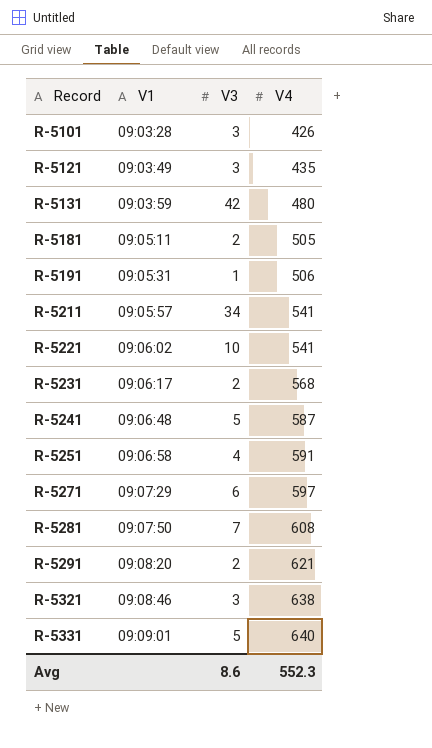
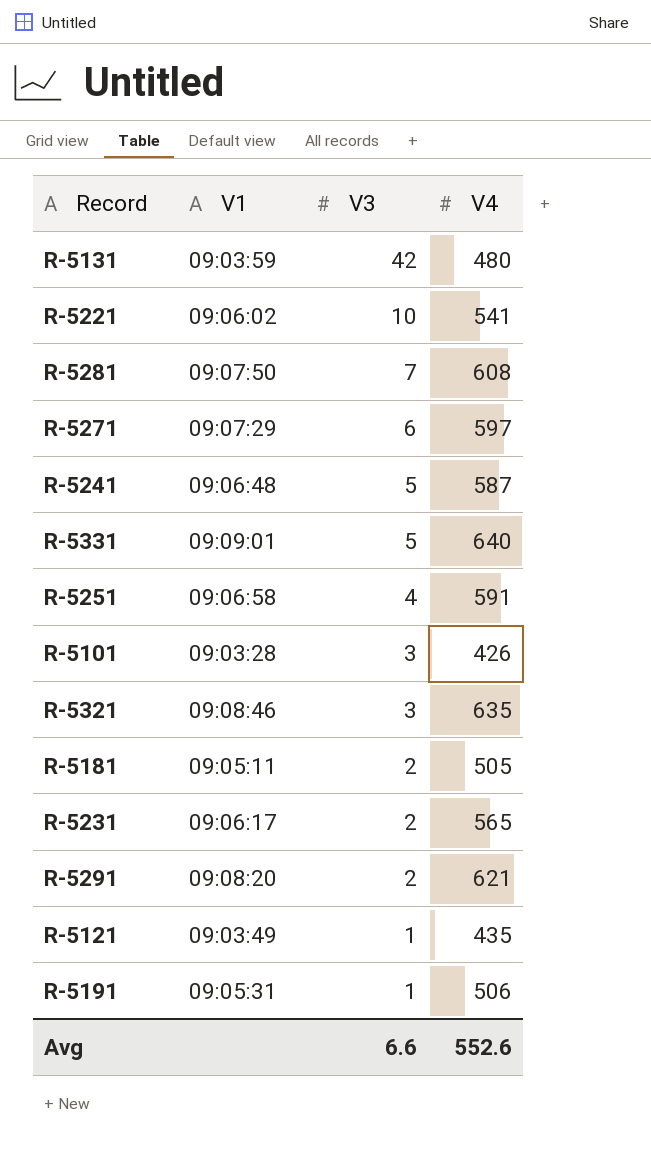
row order: Record ascending -> V3 descending
row R-5211: 09:05:57 | 34 | 541 -> none
R-5321 | V4: 638 -> 635
R-5231 | V4: 568 -> 565
R-5121 | V3: 3 -> 1
Avg | V3: 8.6 -> 6.6
Avg | V4: 552.3 -> 552.6

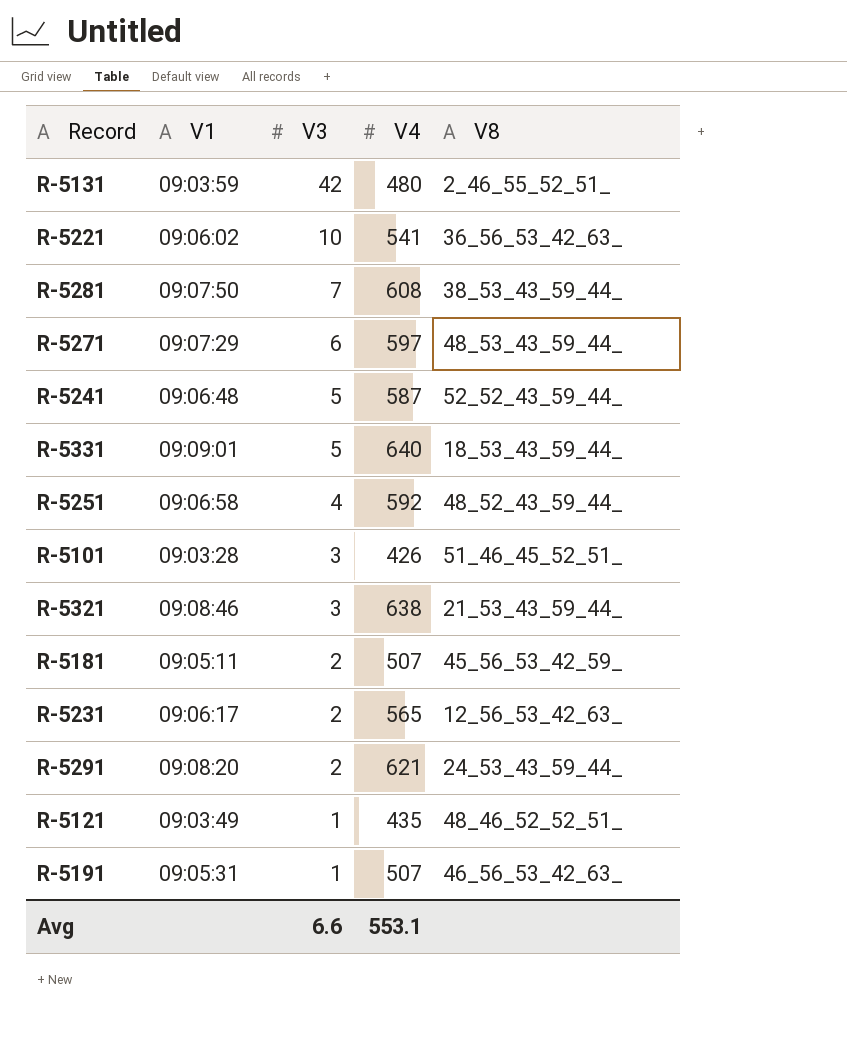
column V8 | position: none -> 5
R-5251 | V4: 591 -> 592
R-5321 | V4: 635 -> 638
R-5181 | V4: 505 -> 507
R-5191 | V4: 506 -> 507
Avg | V4: 552.6 -> 553.1

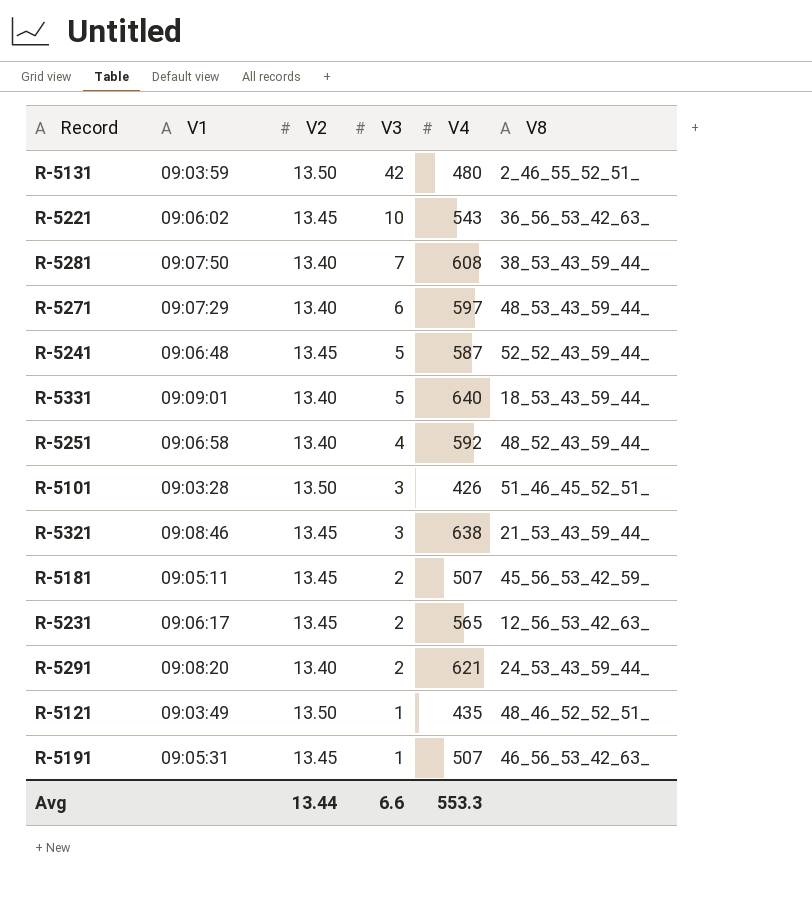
column V2 | position: none -> 3
R-5221 | V4: 541 -> 543
Avg | V4: 553.1 -> 553.3

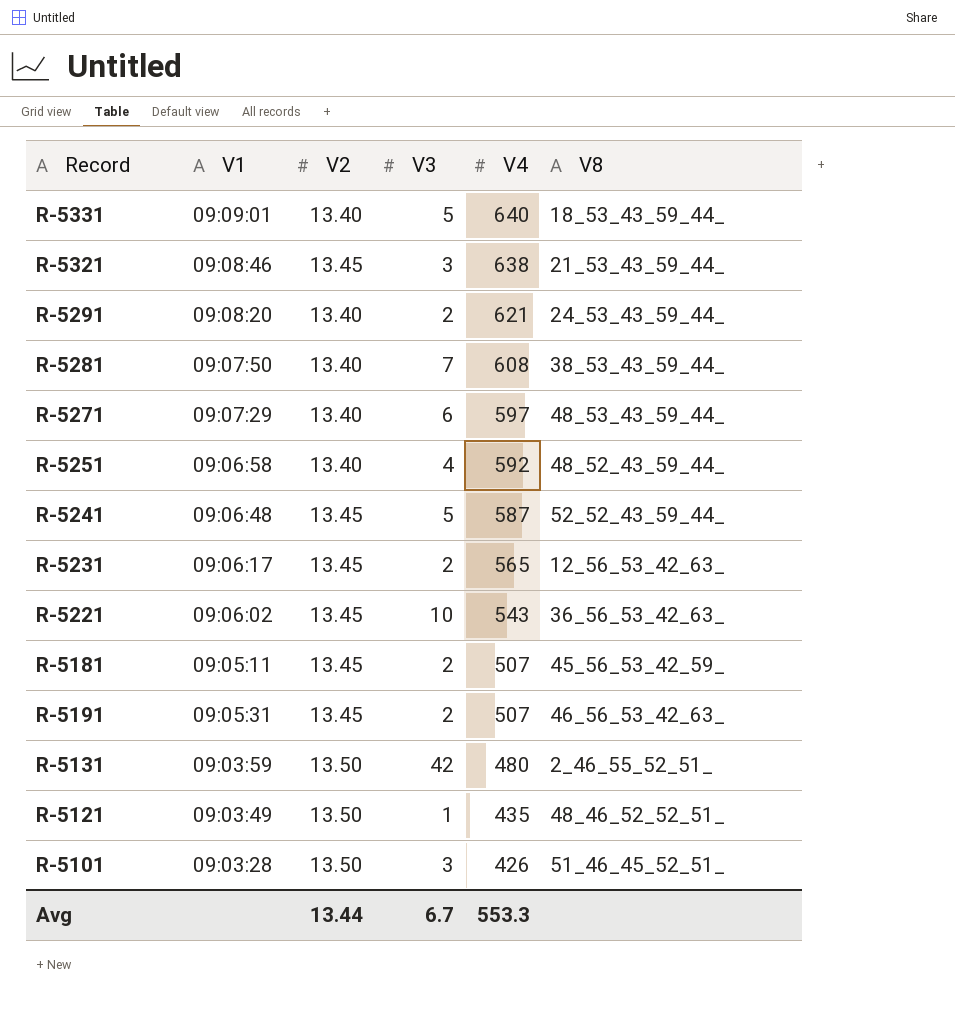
row order: V3 descending -> V4 descending
R-5191 | V3: 1 -> 2
Avg | V3: 6.6 -> 6.7

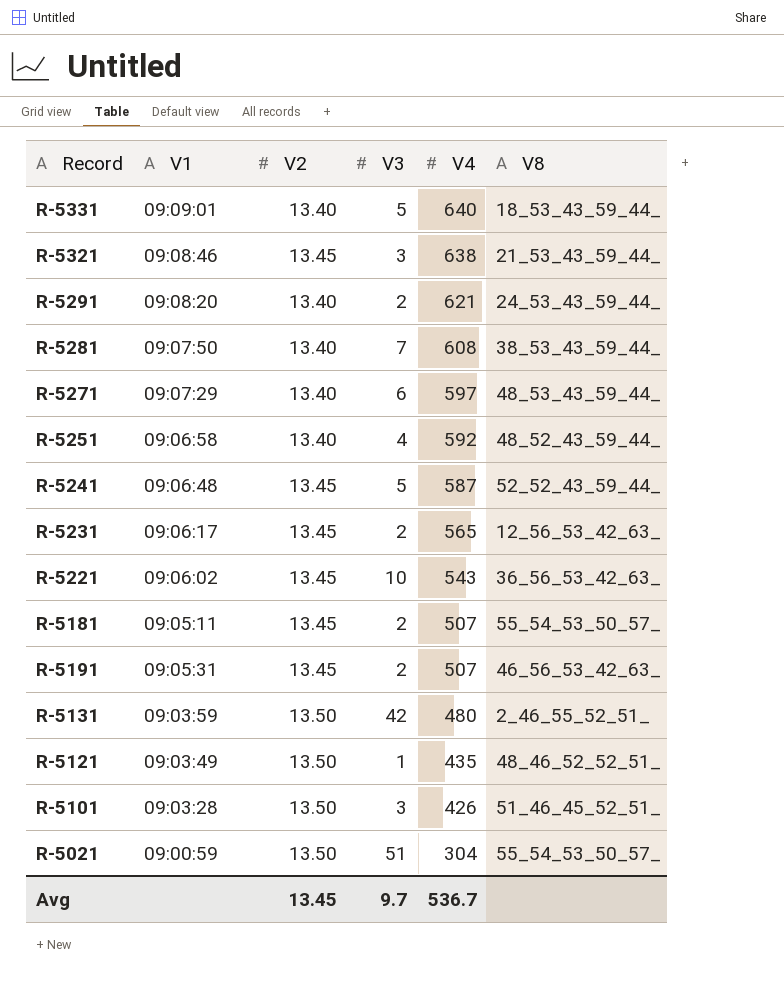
R-5181 | V8: 45_56_53_42_59_ -> 55_54_53_50_57_
row R-5021: none -> 09:00:59 | 13.50 | 51 | 304 | 55_54_53_50_57_
Avg | V2: 13.44 -> 13.45
Avg | V3: 6.7 -> 9.7
Avg | V4: 553.3 -> 536.7

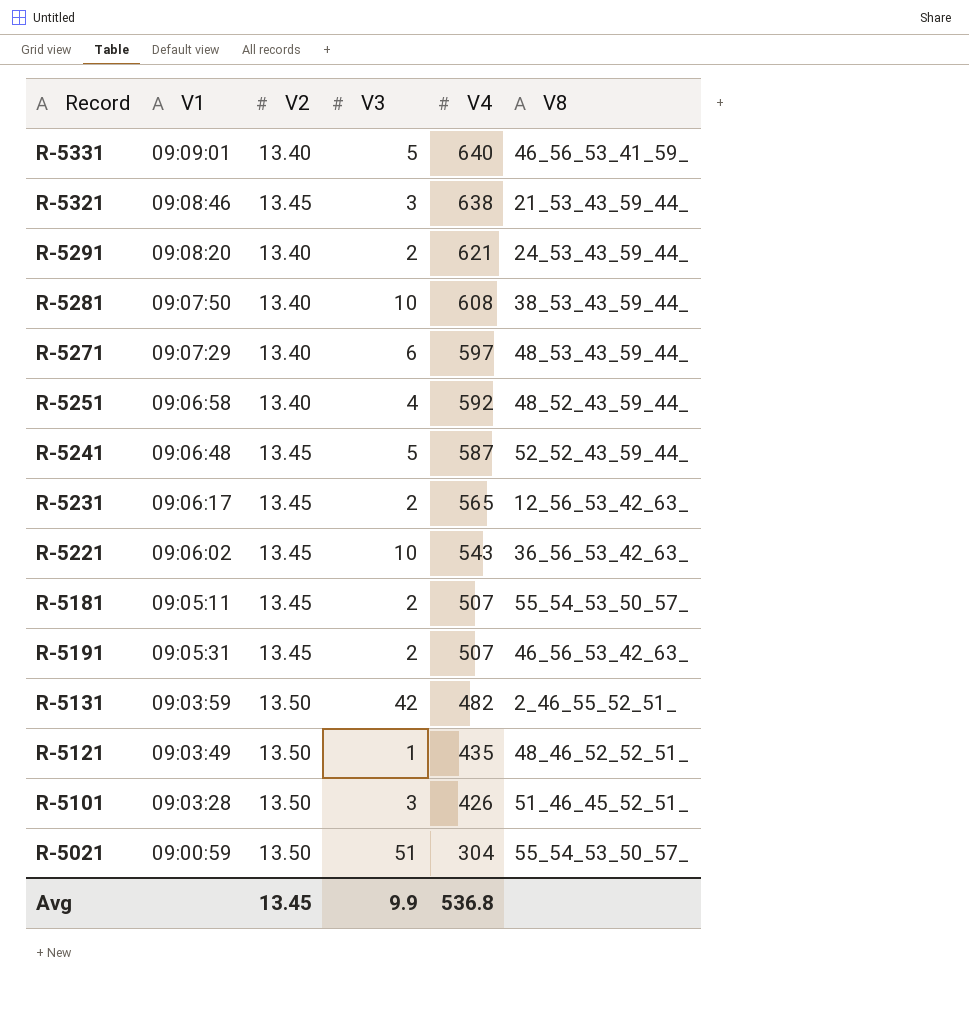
R-5331 | V8: 18_53_43_59_44_ -> 46_56_53_41_59_
R-5281 | V3: 7 -> 10
R-5131 | V4: 480 -> 482
Avg | V3: 9.7 -> 9.9
Avg | V4: 536.7 -> 536.8

